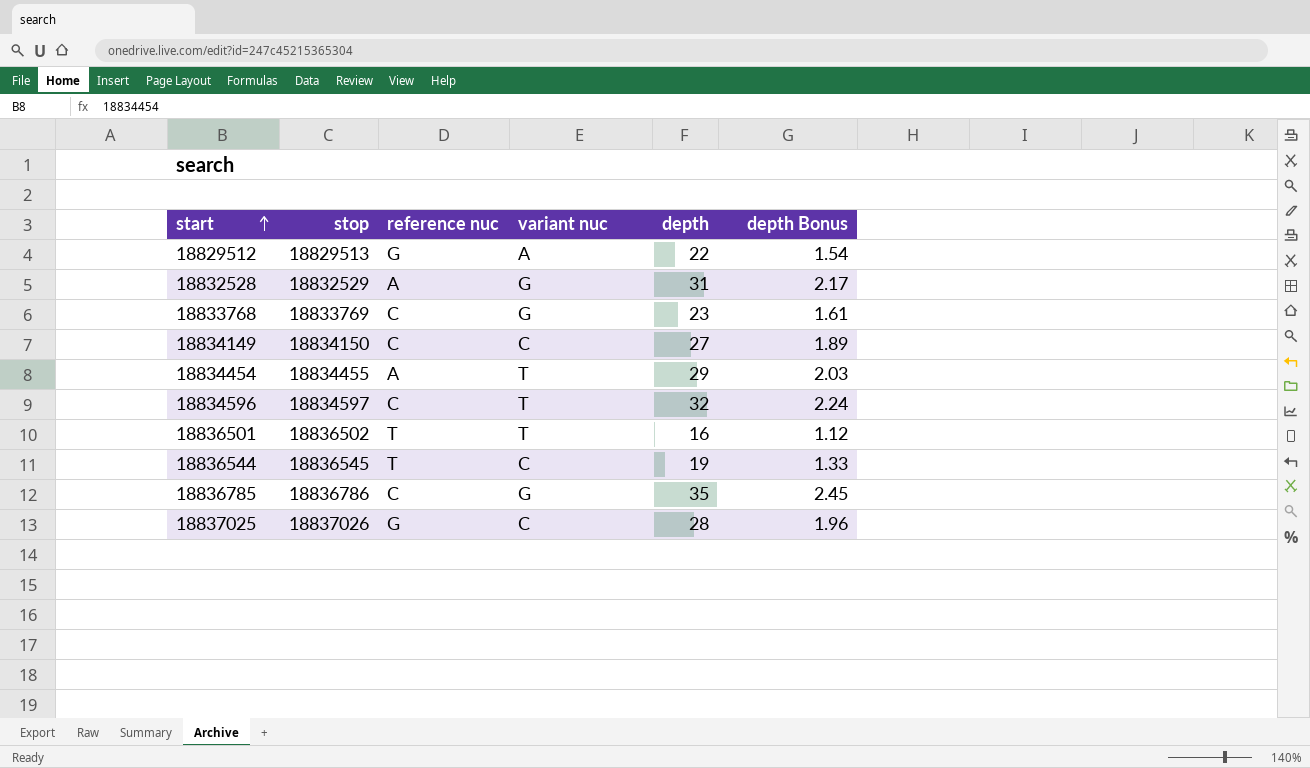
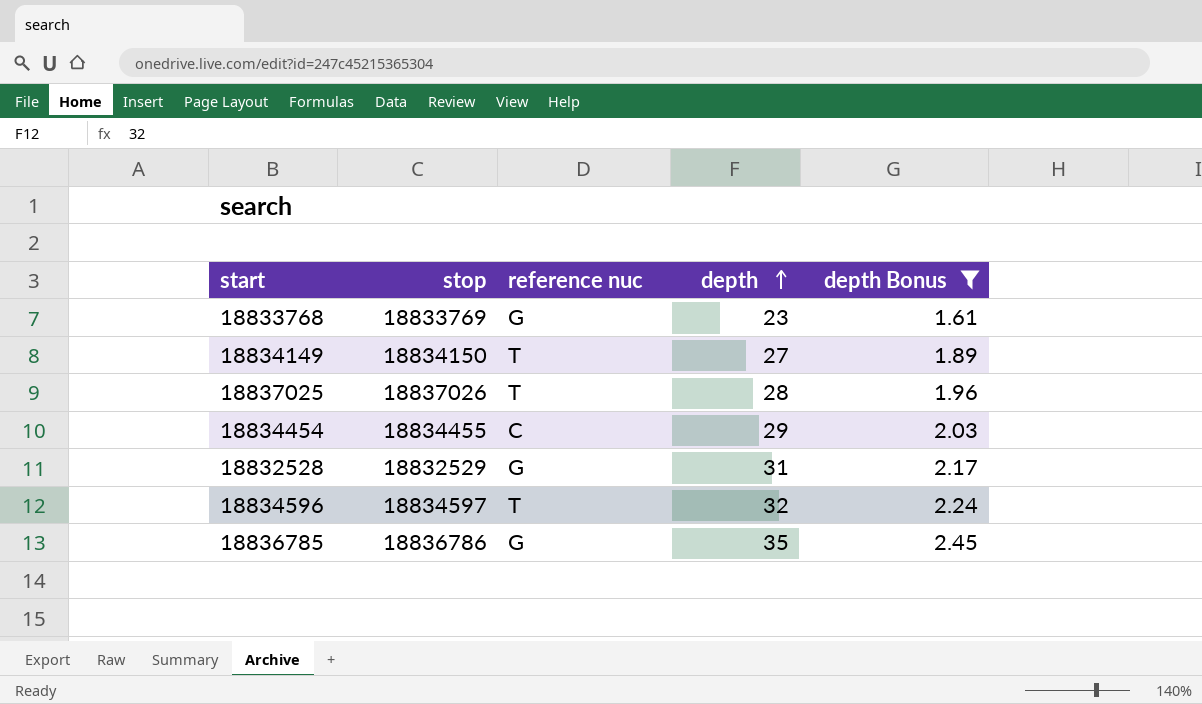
filter: none -> depth Bonus >= 1.61
row order: start ascending -> depth ascending
column variant nuc | position: 4 -> none
18833768 | reference nuc: C -> G
18834149 | reference nuc: C -> T
18837025 | reference nuc: G -> T
18834454 | reference nuc: A -> C
18832528 | reference nuc: A -> G
18834596 | reference nuc: C -> T
18836785 | reference nuc: C -> G

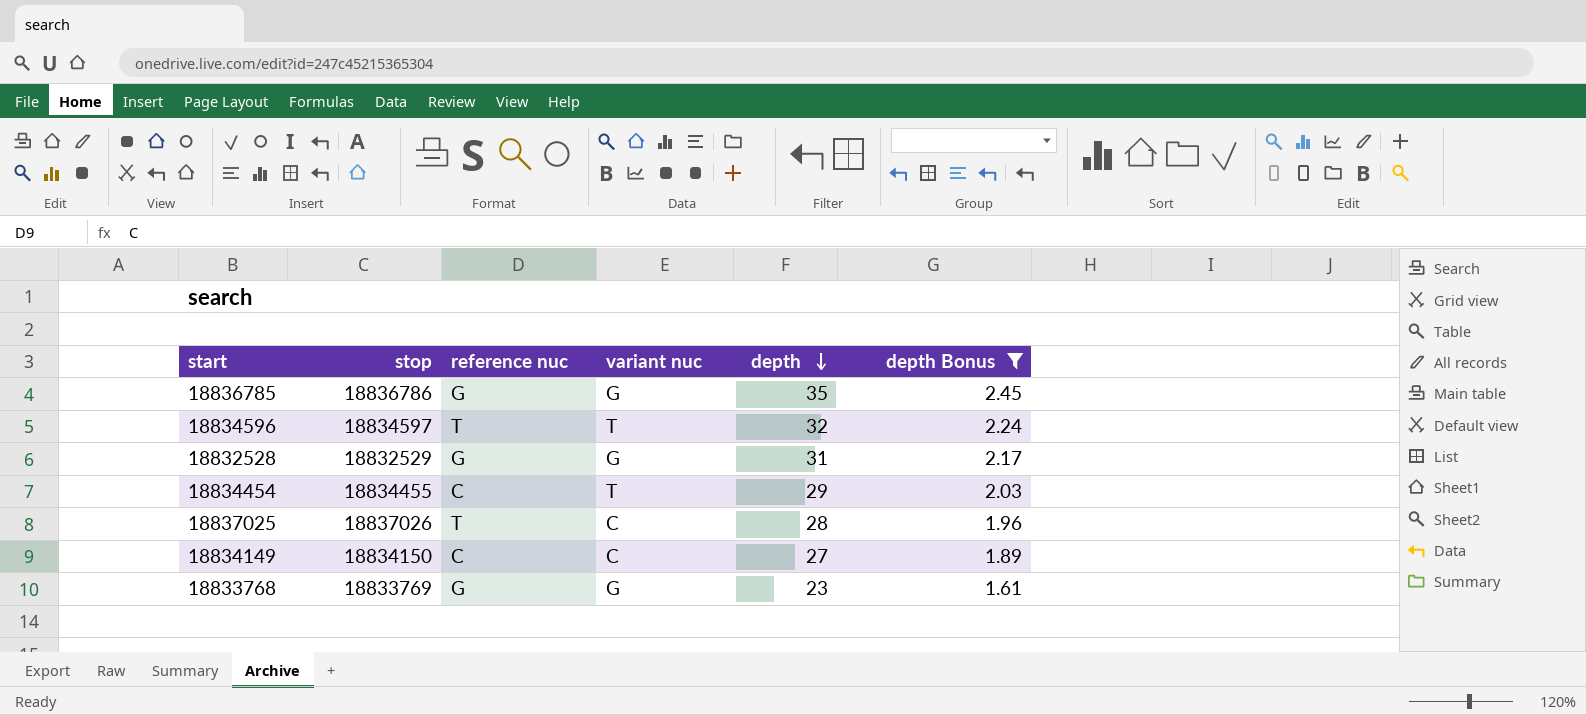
row order: depth ascending -> depth descending
column variant nuc | position: none -> 4
18834149 | reference nuc: T -> C

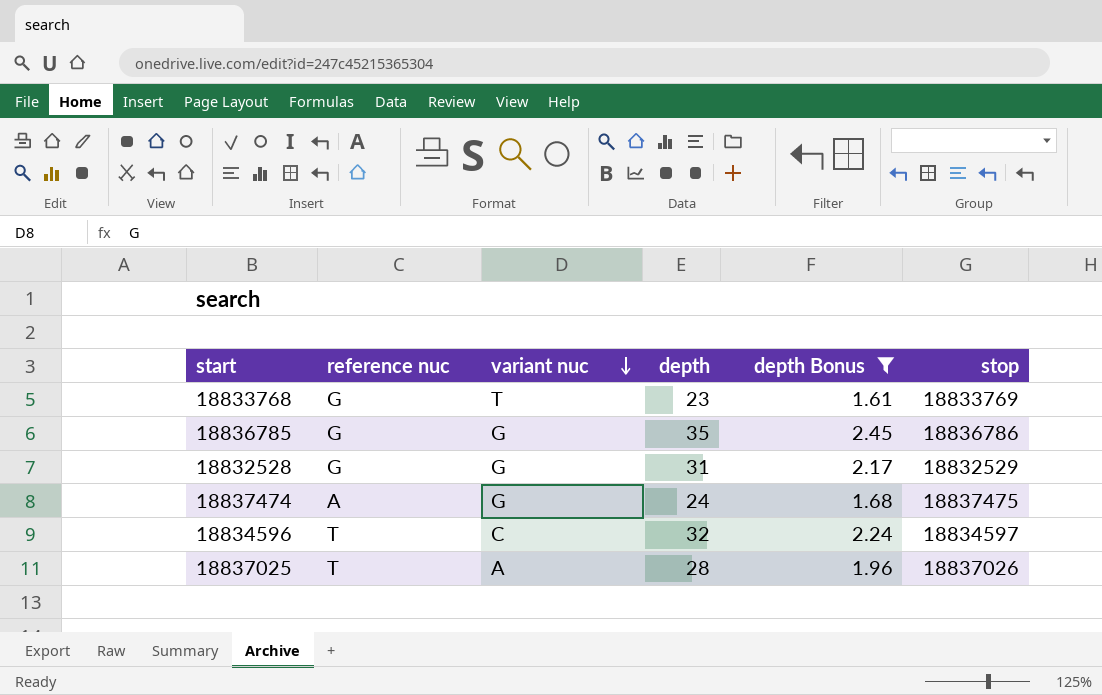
row order: depth descending -> variant nuc descending
column stop | position: 2 -> 6
row 18834454: 18834455 | C | T | 29 | 2.03 -> none
row 18834149: 18834150 | C | C | 27 | 1.89 -> none
18833768 | variant nuc: G -> T
row 18837474: none -> A | G | 24 | 1.68 | 18837475
18834596 | variant nuc: T -> C
18837025 | variant nuc: C -> A

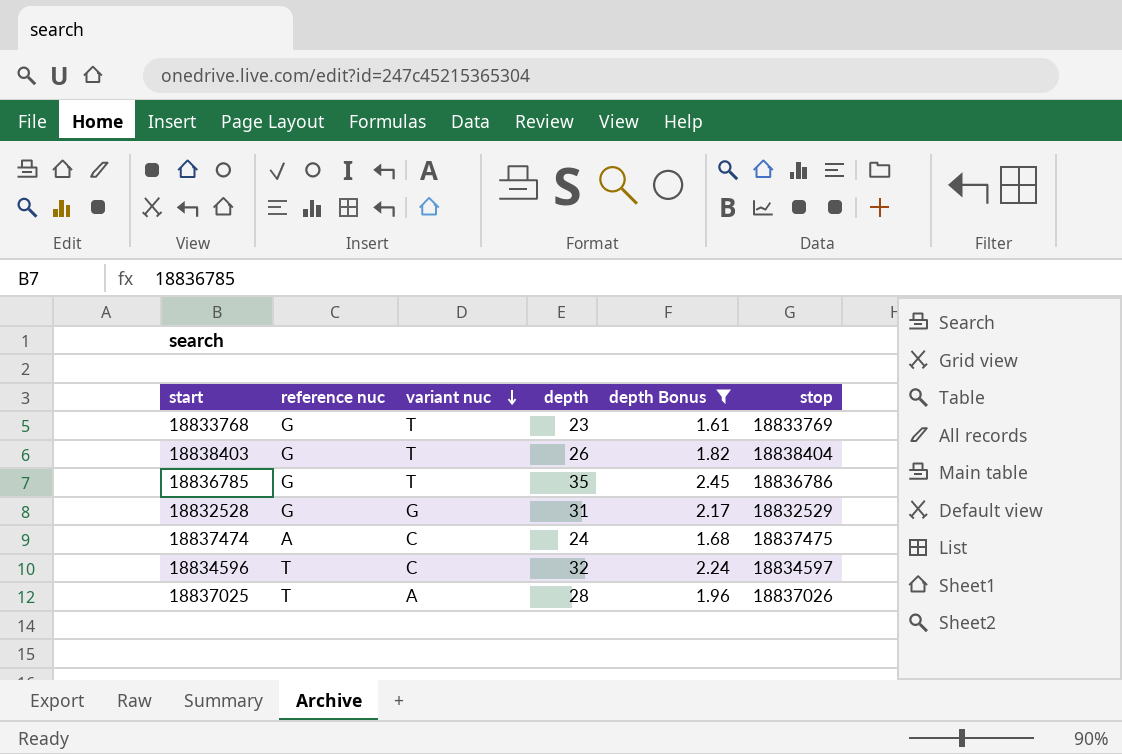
row 18838403: none -> G | T | 26 | 1.82 | 18838404
18836785 | variant nuc: G -> T
18837474 | variant nuc: G -> C

